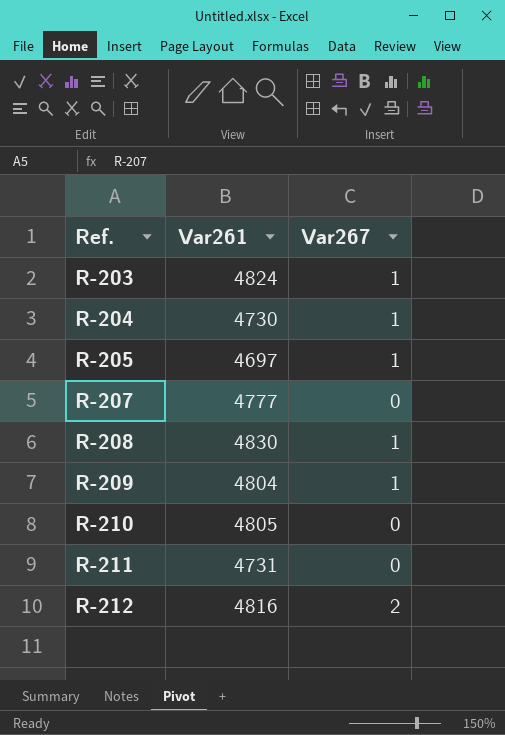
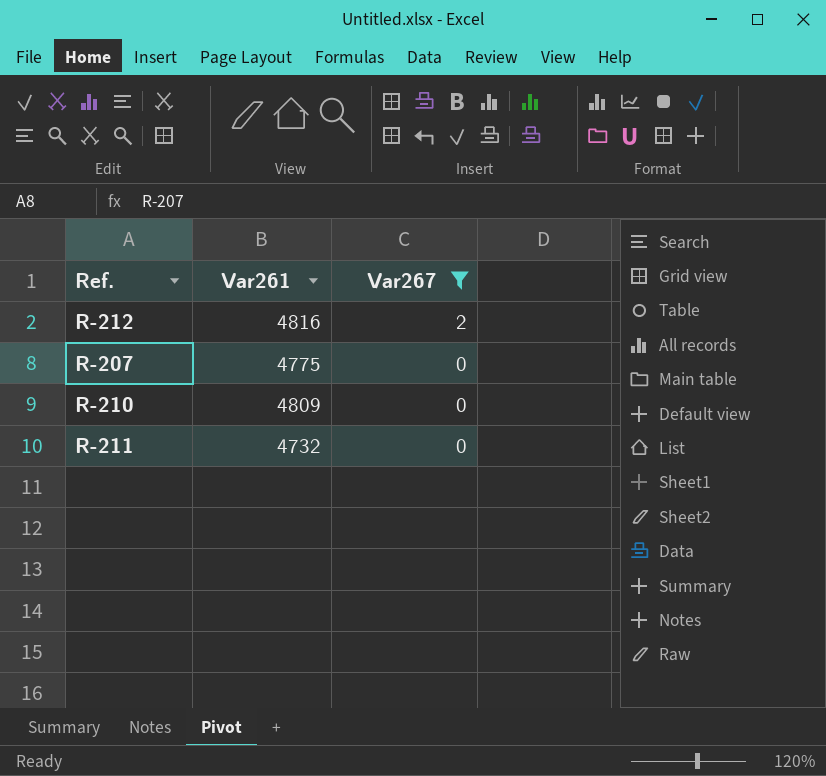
filter: none -> Var267 != 1
row order: Ref. ascending -> Var267 descending
R-207 | Var261: 4777 -> 4775
R-210 | Var261: 4805 -> 4809
R-211 | Var261: 4731 -> 4732

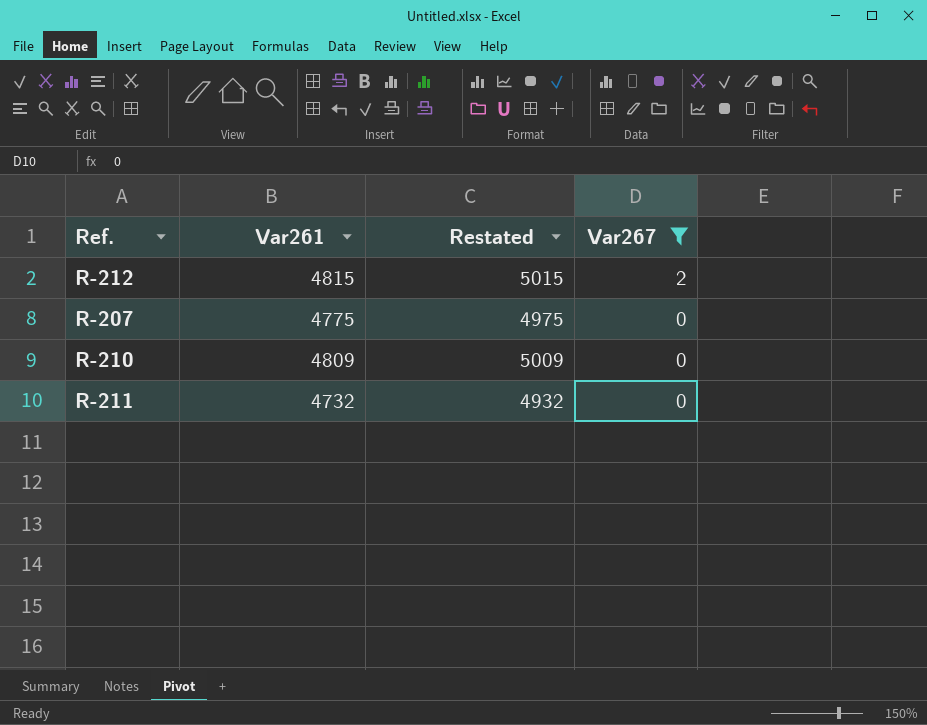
column Restated | formula: none -> [Var261] + 200
R-212 | Var261: 4816 -> 4815

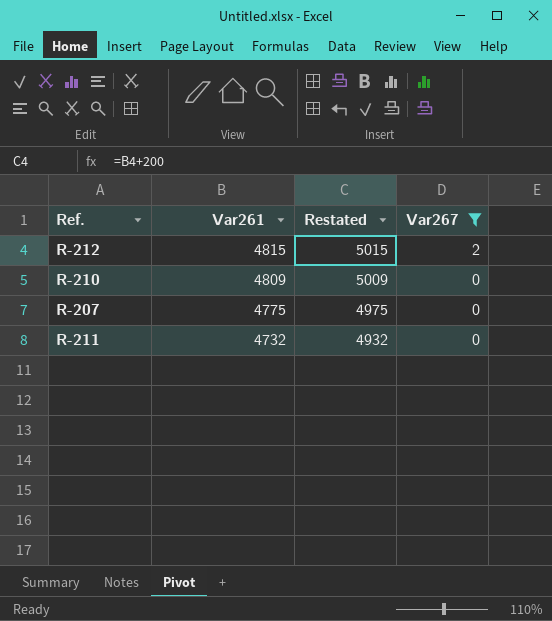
row order: Var267 descending -> Var261 descending

